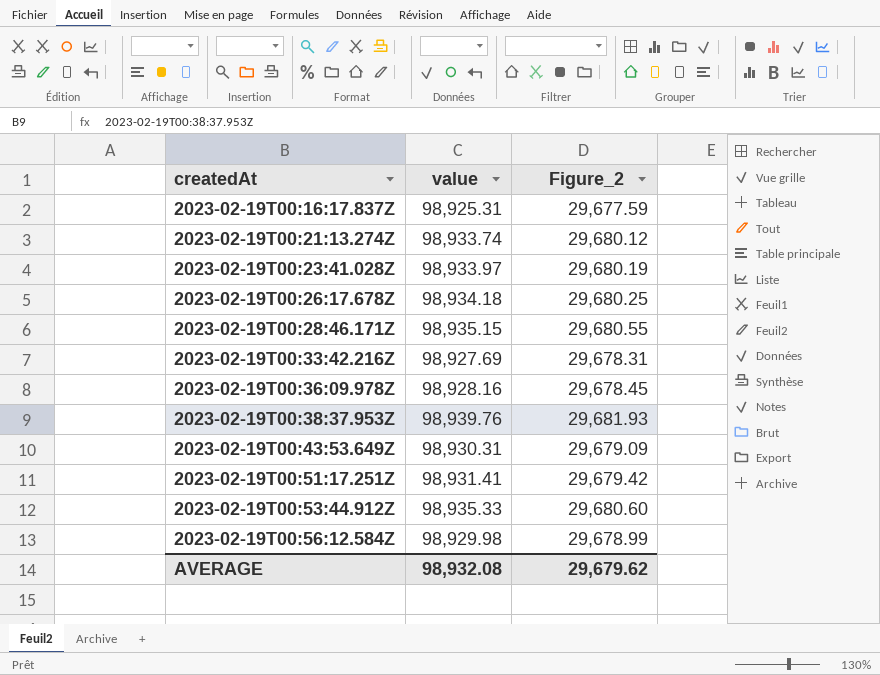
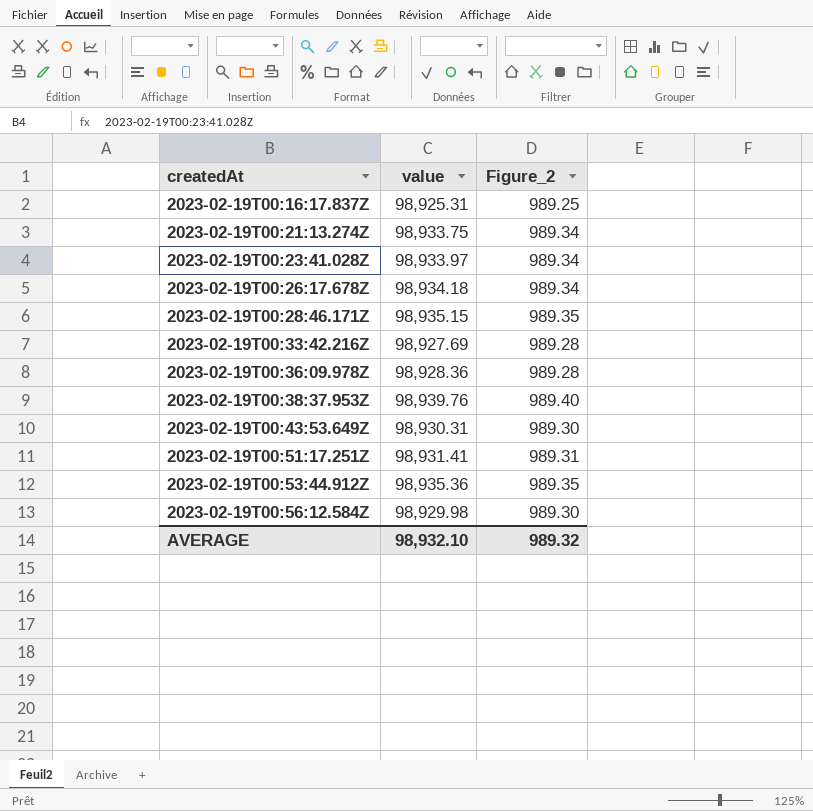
column Figure_2 | formula: [value] * 0.3 -> [value] * 0.01
2023-02-19T00:21:13.274Z | value: 98,933.74 -> 98,933.75
2023-02-19T00:36:09.978Z | value: 98,928.16 -> 98,928.36
2023-02-19T00:53:44.912Z | value: 98,935.33 -> 98,935.36
AVERAGE | value: 98,932.08 -> 98,932.10
AVERAGE | Figure_2: 29,679.62 -> 989.32

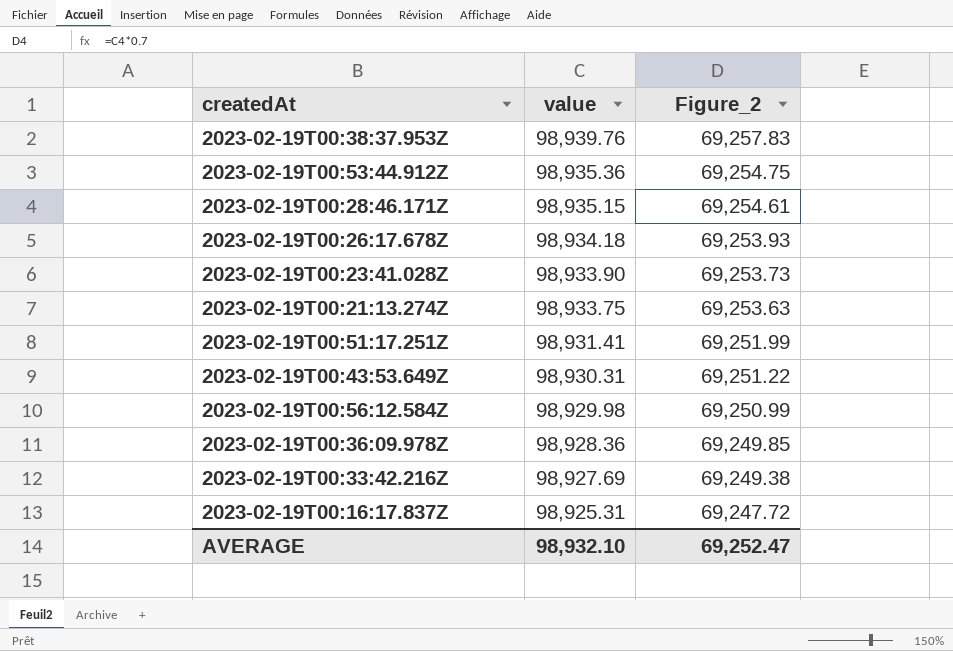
row order: createdAt ascending -> value descending
column Figure_2 | formula: [value] * 0.01 -> [value] * 0.7
2023-02-19T00:23:41.028Z | value: 98,933.97 -> 98,933.90
AVERAGE | Figure_2: 989.32 -> 69,252.47

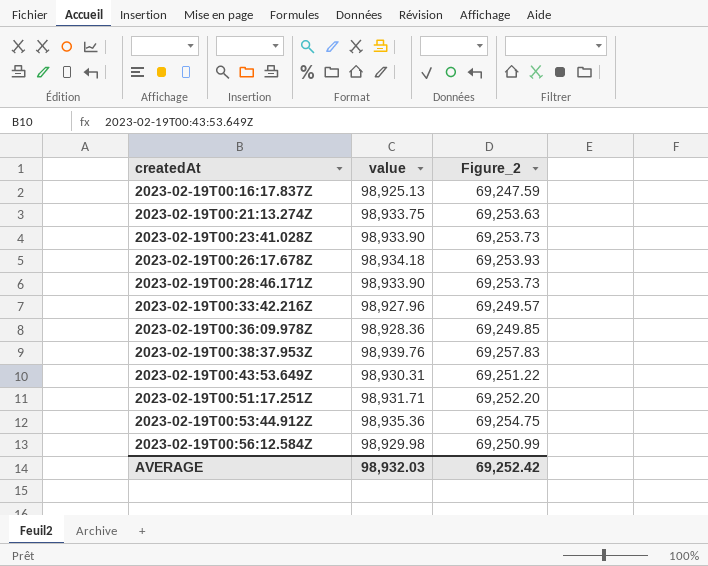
row order: value descending -> createdAt ascending
2023-02-19T00:16:17.837Z | value: 98,925.31 -> 98,925.13
2023-02-19T00:16:17.837Z | Figure_2: 69,247.72 -> 69,247.59
2023-02-19T00:28:46.171Z | value: 98,935.15 -> 98,933.90
2023-02-19T00:28:46.171Z | Figure_2: 69,254.61 -> 69,253.73
2023-02-19T00:33:42.216Z | value: 98,927.69 -> 98,927.96
2023-02-19T00:33:42.216Z | Figure_2: 69,249.38 -> 69,249.57
2023-02-19T00:51:17.251Z | value: 98,931.41 -> 98,931.71
2023-02-19T00:51:17.251Z | Figure_2: 69,251.99 -> 69,252.20
AVERAGE | value: 98,932.10 -> 98,932.03
AVERAGE | Figure_2: 69,252.47 -> 69,252.42

